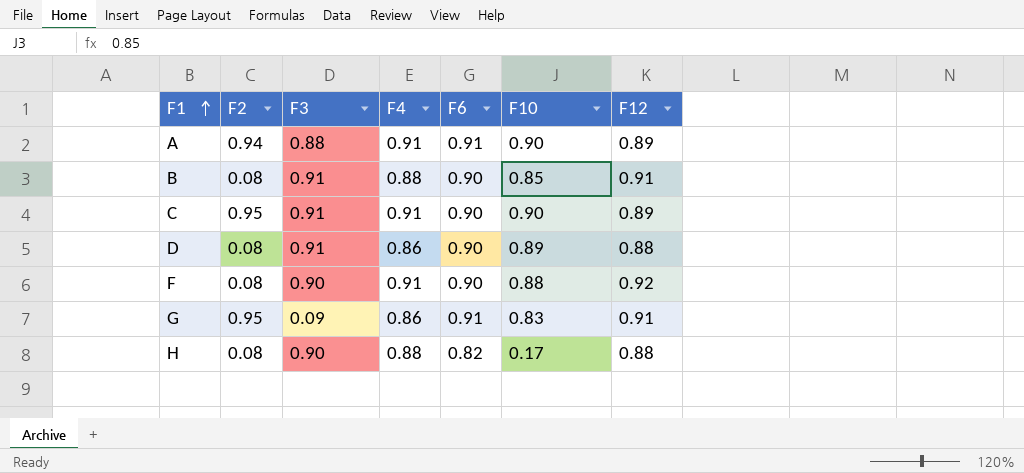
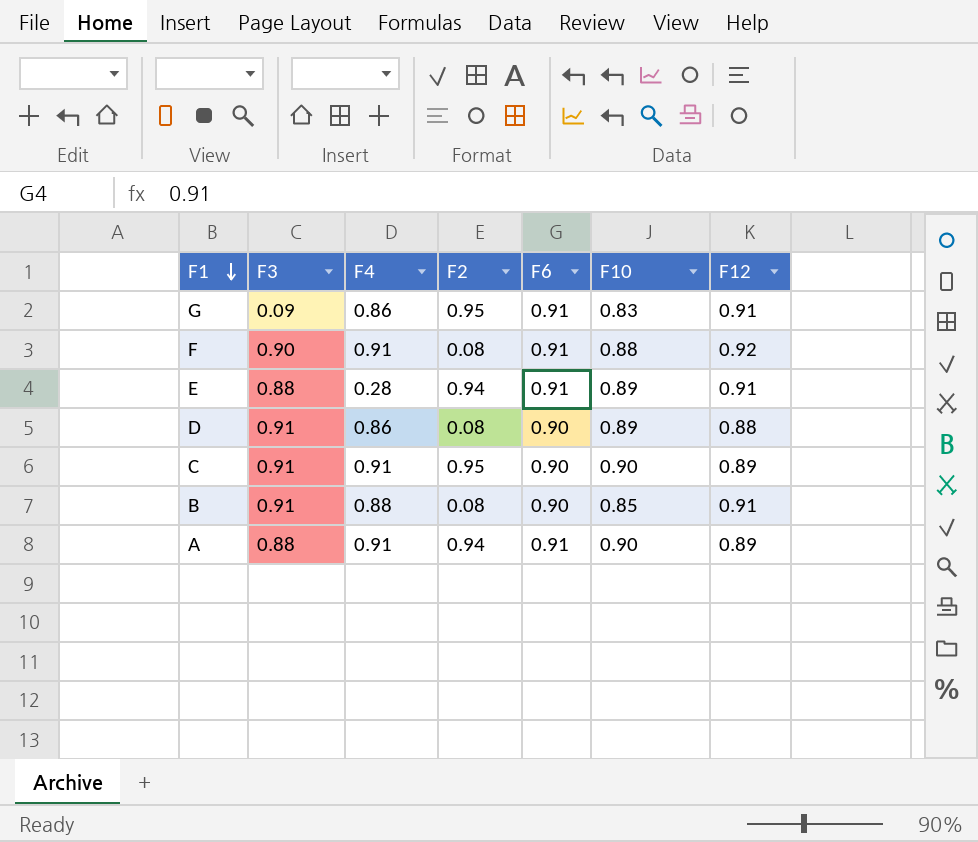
row order: F1 ascending -> F1 descending
column F2 | position: 2 -> 4
row H: 0.08 | 0.90 | 0.88 | 0.82 | 0.17 | 0.88 -> none
F | F6: 0.90 -> 0.91
row E: none -> 0.88 | 0.28 | 0.94 | 0.91 | 0.89 | 0.91

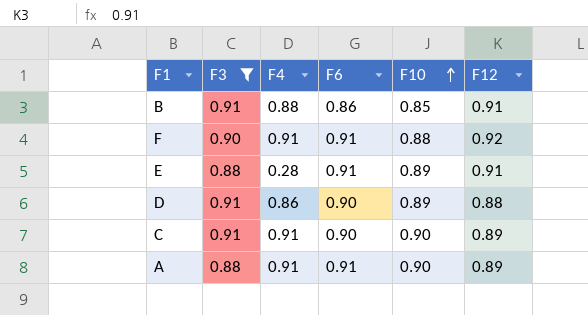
filter: none -> F3 != 0.09
row order: F1 descending -> F10 ascending
column F2 | position: 4 -> none
B | F6: 0.90 -> 0.86

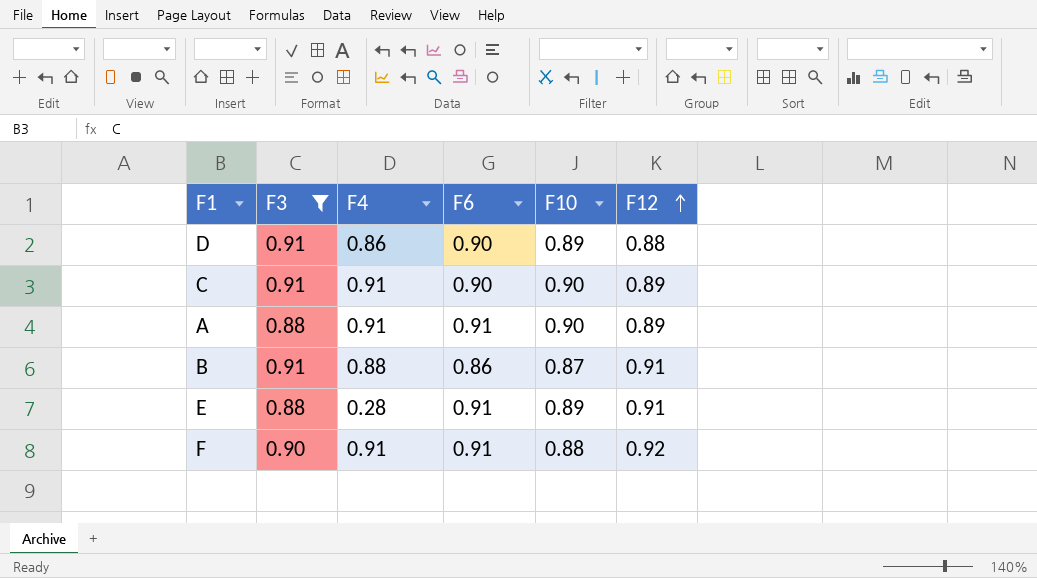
row order: F10 ascending -> F12 ascending
B | F10: 0.85 -> 0.87

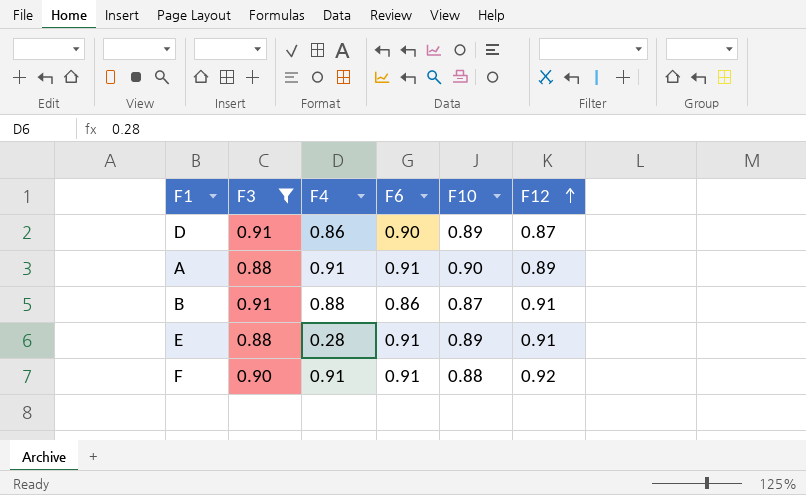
row C: 0.91 | 0.91 | 0.90 | 0.90 | 0.89 -> none
D | F12: 0.88 -> 0.87

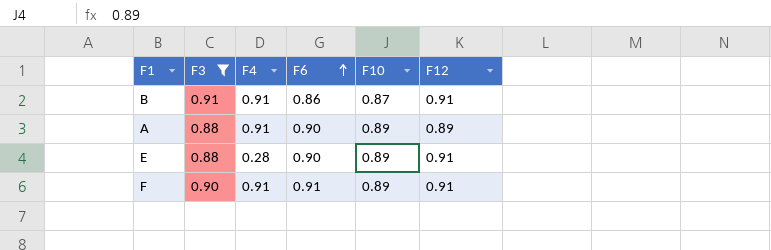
row order: F12 ascending -> F6 ascending
row D: 0.91 | 0.86 | 0.90 | 0.89 | 0.87 -> none
B | F4: 0.88 -> 0.91
A | F6: 0.91 -> 0.90
A | F10: 0.90 -> 0.89
E | F6: 0.91 -> 0.90
F | F10: 0.88 -> 0.89
F | F12: 0.92 -> 0.91

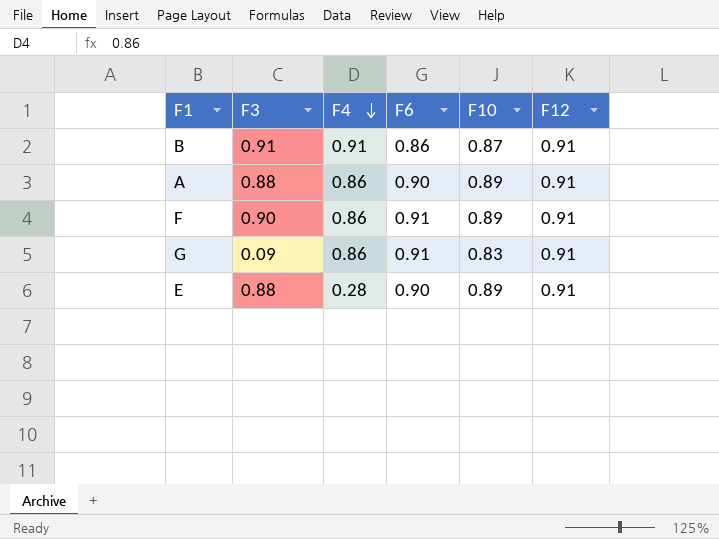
filter: F3 != 0.09 -> none
row order: F6 ascending -> F4 descending
A | F4: 0.91 -> 0.86
A | F12: 0.89 -> 0.91
F | F4: 0.91 -> 0.86

